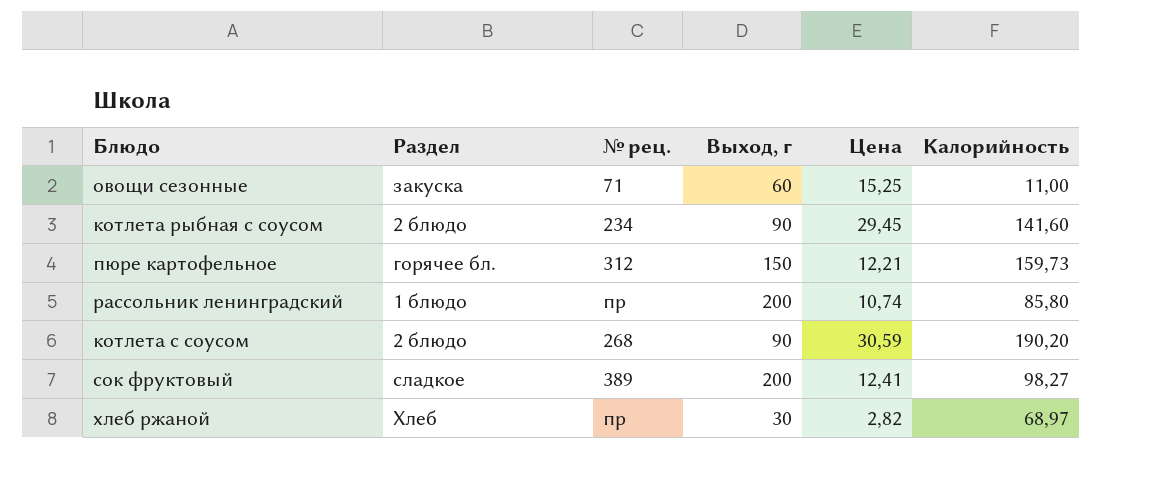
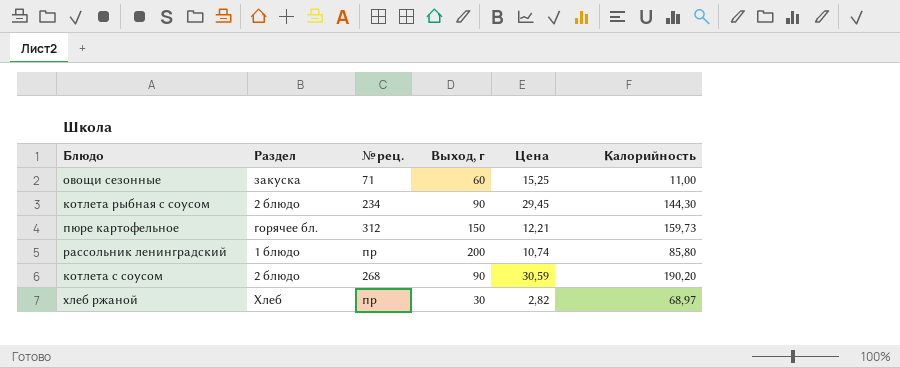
row сок фруктовый: сладкое | 389 | 200 | 12,41 | 98,27 -> none
котлета рыбная с соусом | Калорийность: 141,60 -> 144,30

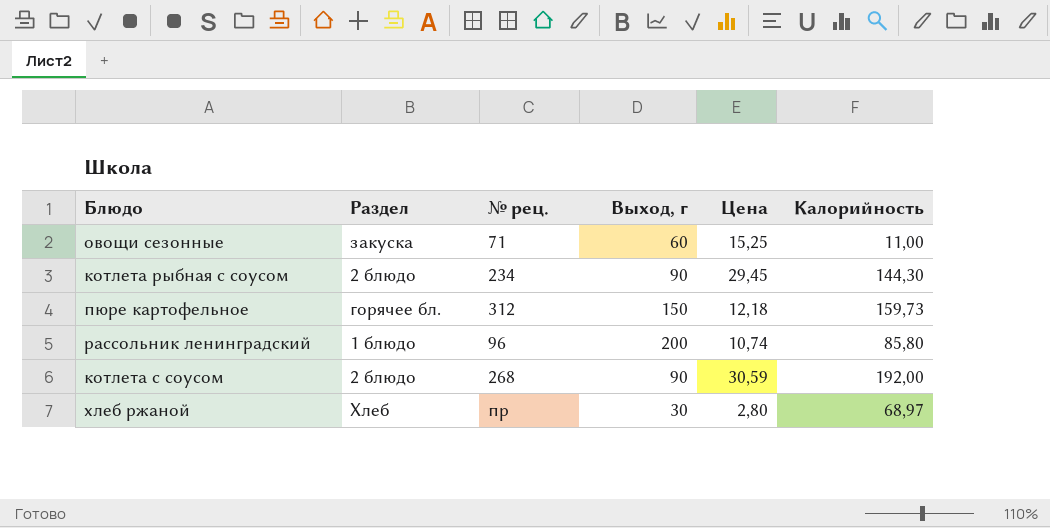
пюре картофельное | Цена: 12,21 -> 12,18
рассольник ленинградский | № рец.: пр -> 96
котлета с соусом | Калорийность: 190,20 -> 192,00
хлеб ржаной | Цена: 2,82 -> 2,80

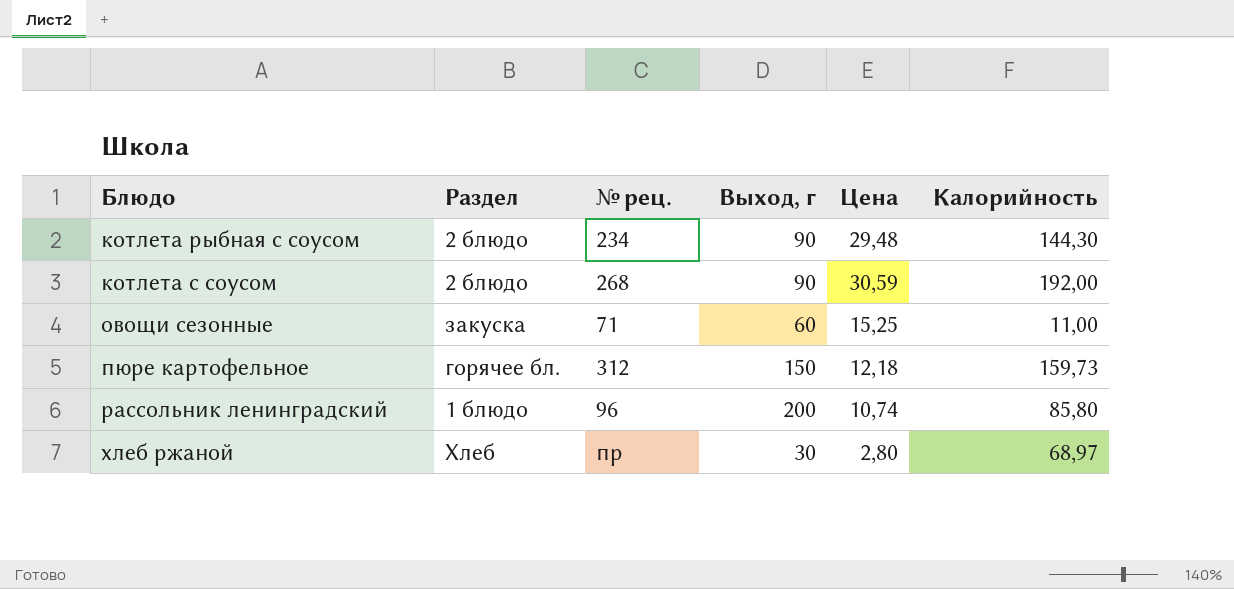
row order: none -> Блюдо ascending
котлета рыбная с соусом | Цена: 29,45 -> 29,48

